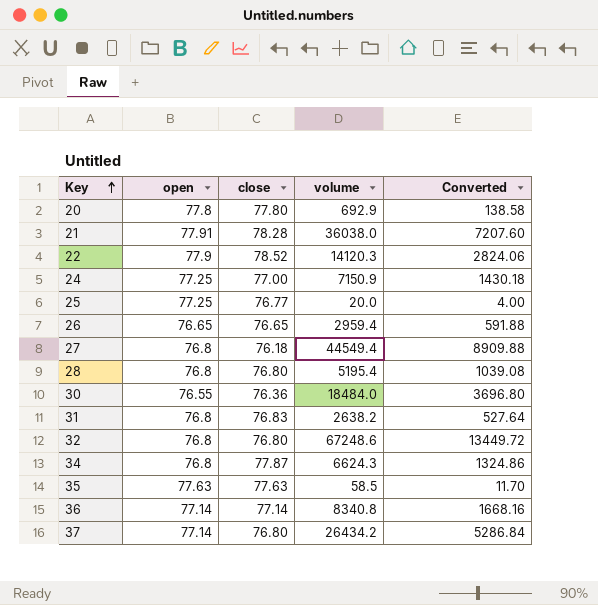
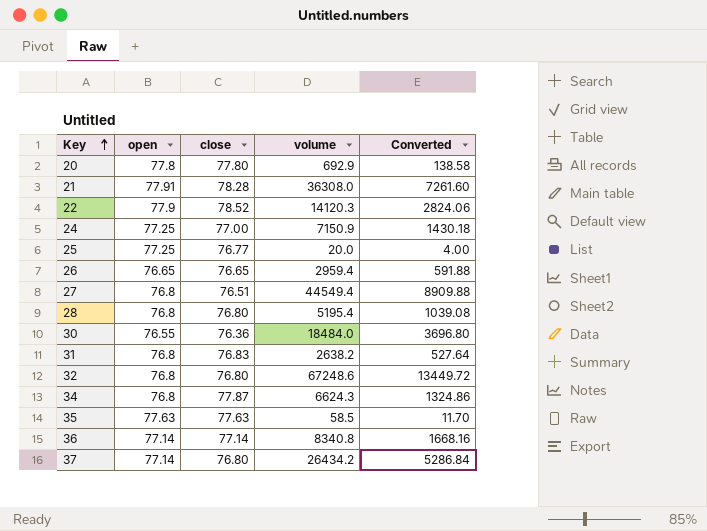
21 | volume: 36038.0 -> 36308.0
21 | Converted: 7207.60 -> 7261.60
27 | close: 76.18 -> 76.51

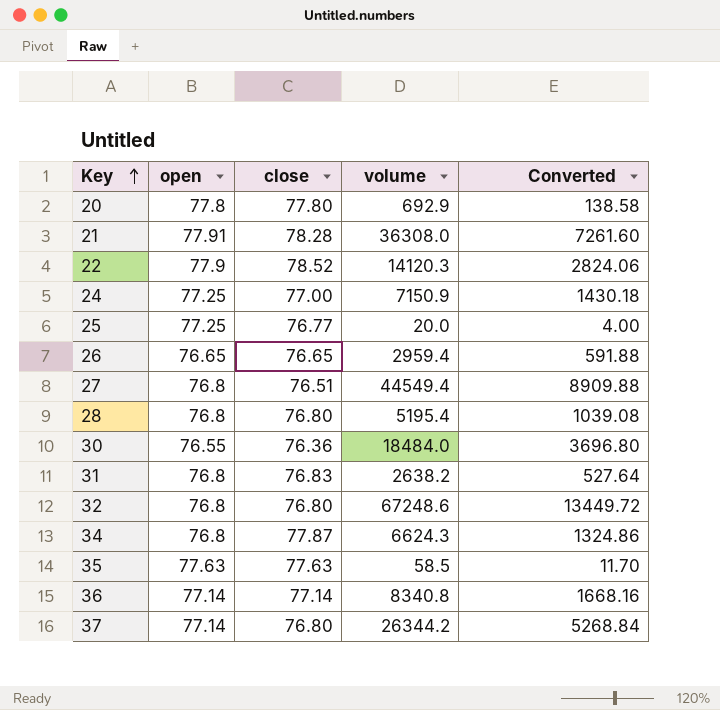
37 | volume: 26434.2 -> 26344.2
37 | Converted: 5286.84 -> 5268.84

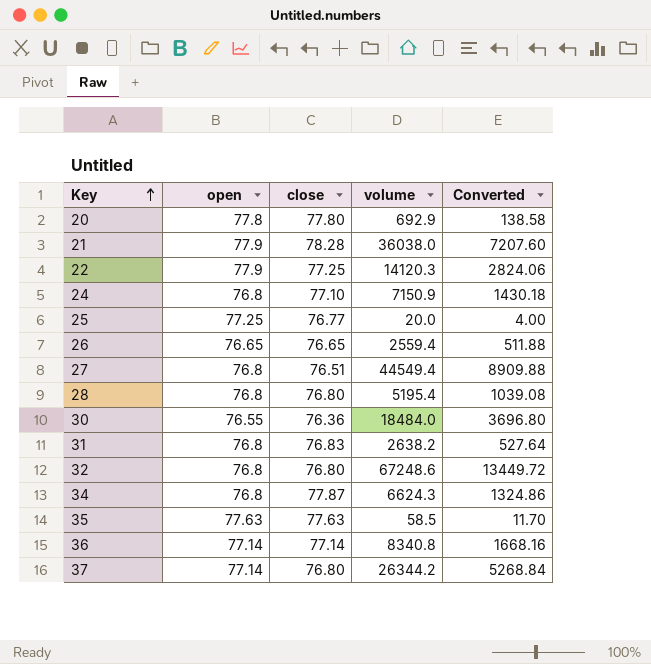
21 | open: 77.91 -> 77.9
21 | volume: 36308.0 -> 36038.0
21 | Converted: 7261.60 -> 7207.60
22 | close: 78.52 -> 77.25
24 | open: 77.25 -> 76.8
24 | close: 77.00 -> 77.10
26 | volume: 2959.4 -> 2559.4
26 | Converted: 591.88 -> 511.88

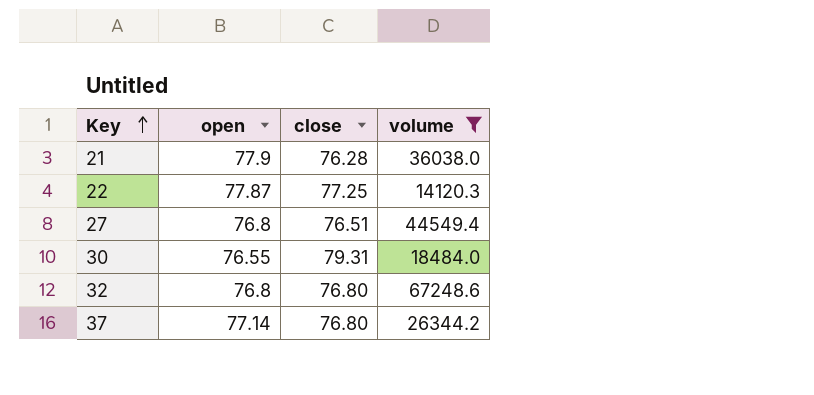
filter: none -> volume >= 14120.3
column Converted | formula: [volume] * 0.2 -> none
21 | close: 78.28 -> 76.28
22 | open: 77.9 -> 77.87
30 | close: 76.36 -> 79.31

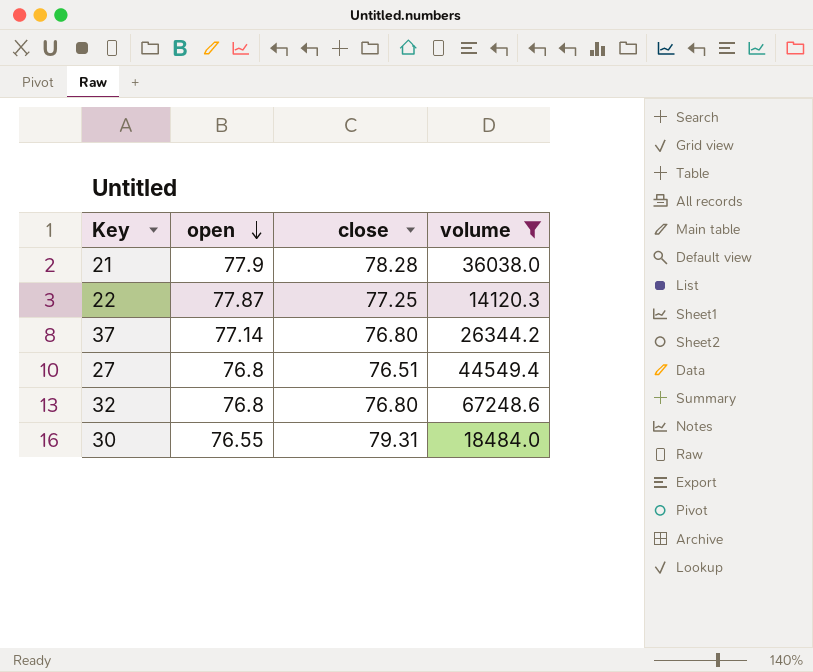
row order: Key ascending -> open descending
21 | close: 76.28 -> 78.28

